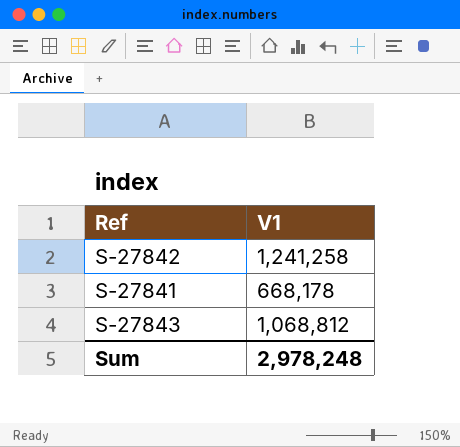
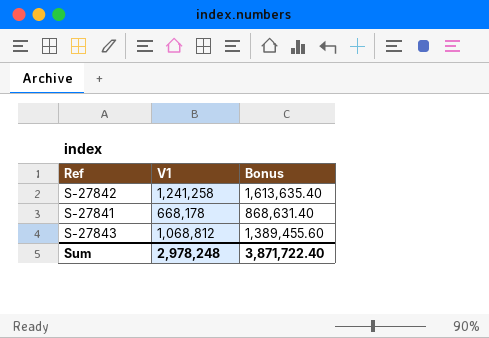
column Bonus | formula: none -> [V1] * 1.3

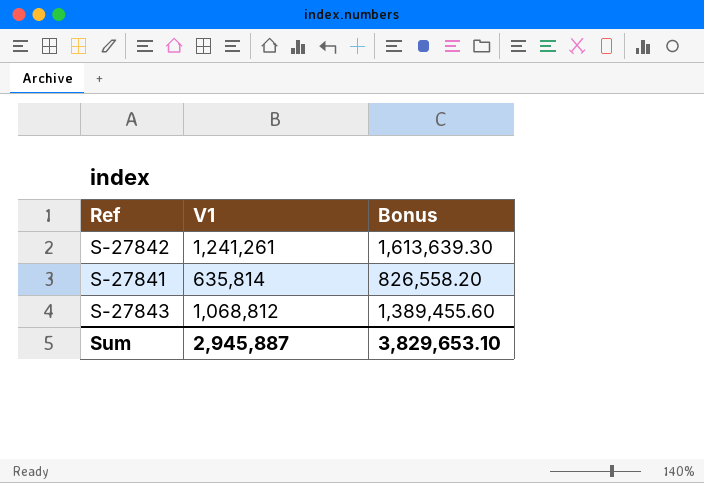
S-27842 | V1: 1,241,258 -> 1,241,261
S-27842 | Bonus: 1,613,635.40 -> 1,613,639.30
S-27841 | V1: 668,178 -> 635,814
S-27841 | Bonus: 868,631.40 -> 826,558.20
Sum | V1: 2,978,248 -> 2,945,887
Sum | Bonus: 3,871,722.40 -> 3,829,653.10

